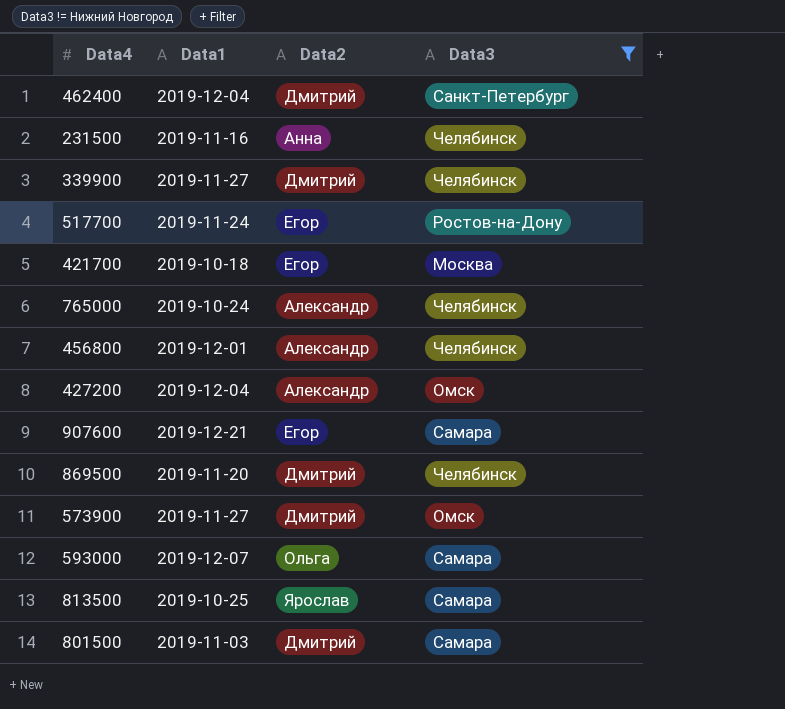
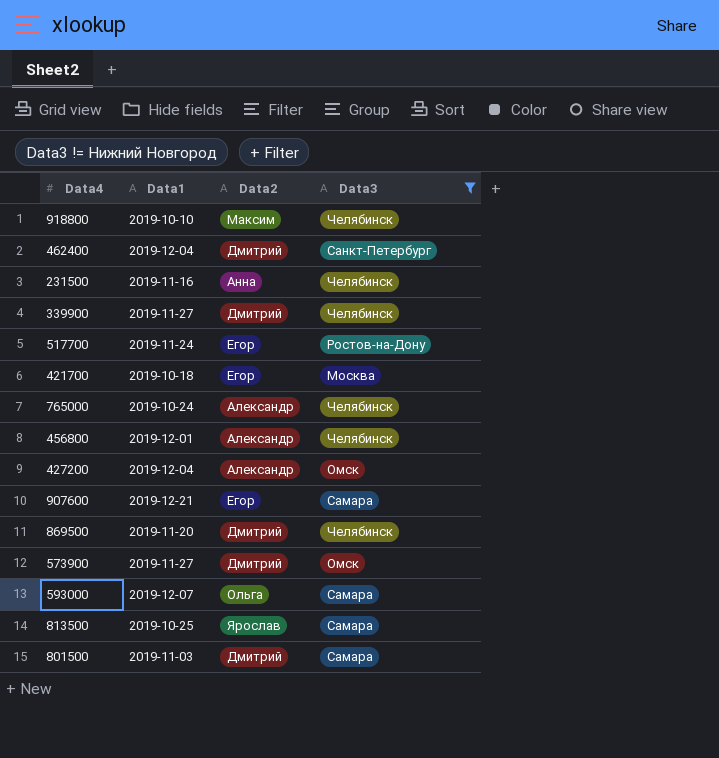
row 918800: none -> 2019-10-10 | Максим | Челябинск

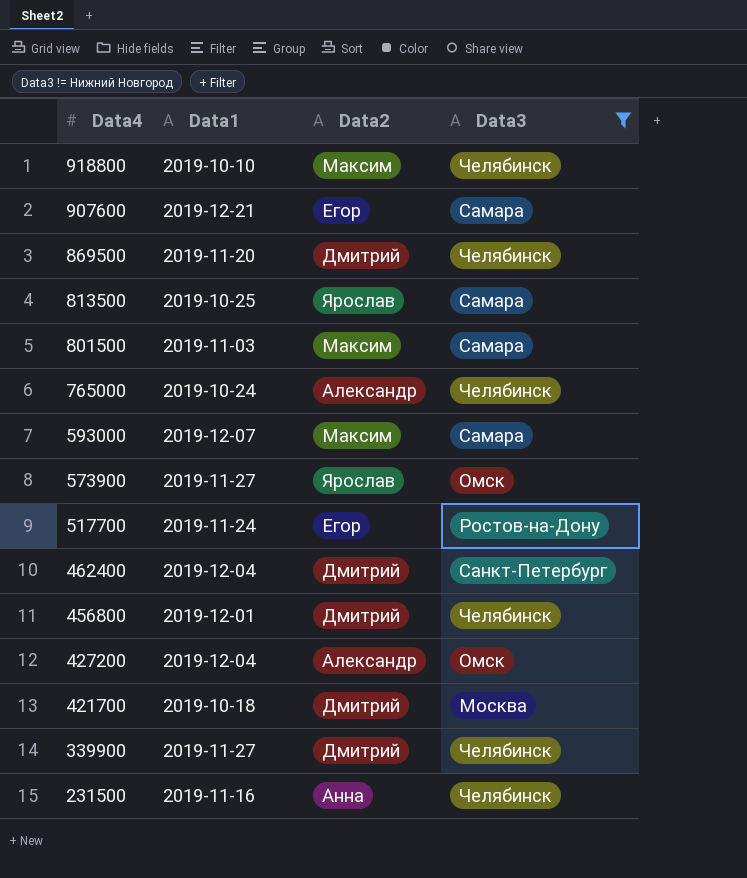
row order: none -> Data4 descending
801500 | Data2: Дмитрий -> Максим
593000 | Data2: Ольга -> Максим
573900 | Data2: Дмитрий -> Ярослав
456800 | Data2: Александр -> Дмитрий
421700 | Data2: Егор -> Дмитрий

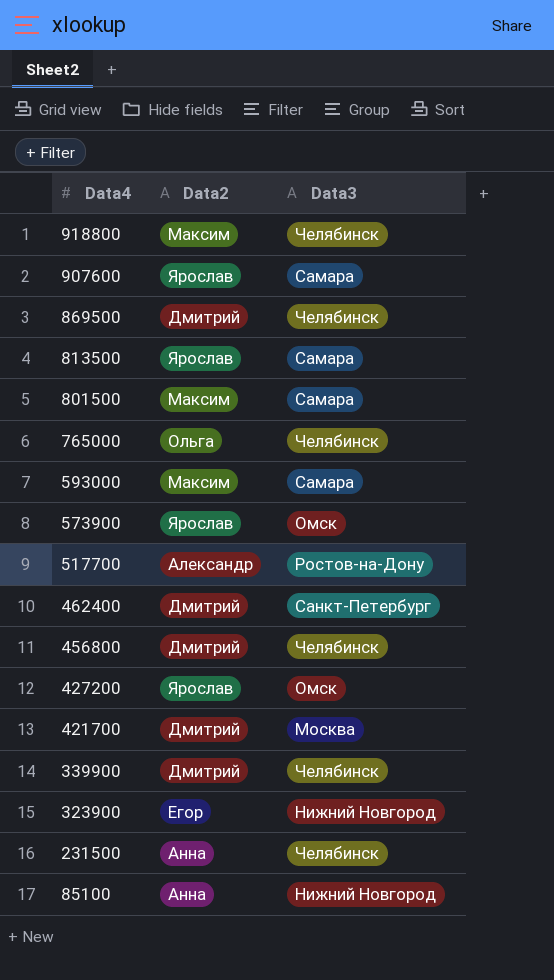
filter: Data3 != Нижний Новгород -> none
column Data1 | position: 2 -> none
907600 | Data2: Егор -> Ярослав
765000 | Data2: Александр -> Ольга
517700 | Data2: Егор -> Александр
427200 | Data2: Александр -> Ярослав

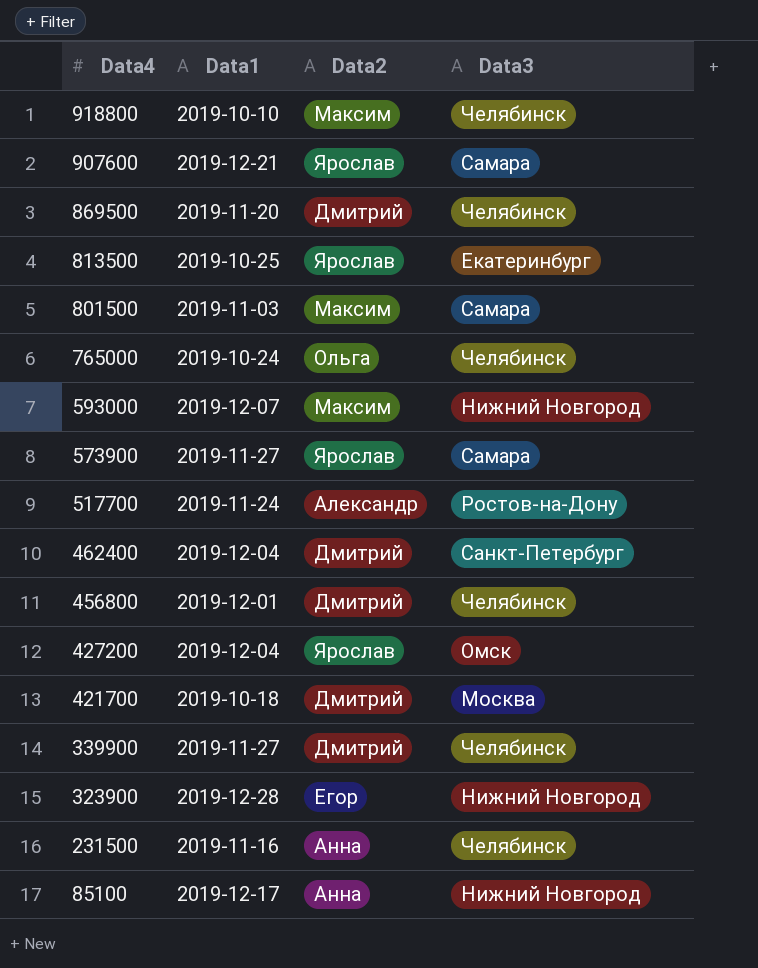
column Data1 | position: none -> 2
813500 | Data3: Самара -> Екатеринбург
593000 | Data3: Самара -> Нижний Новгород
573900 | Data3: Омск -> Самара

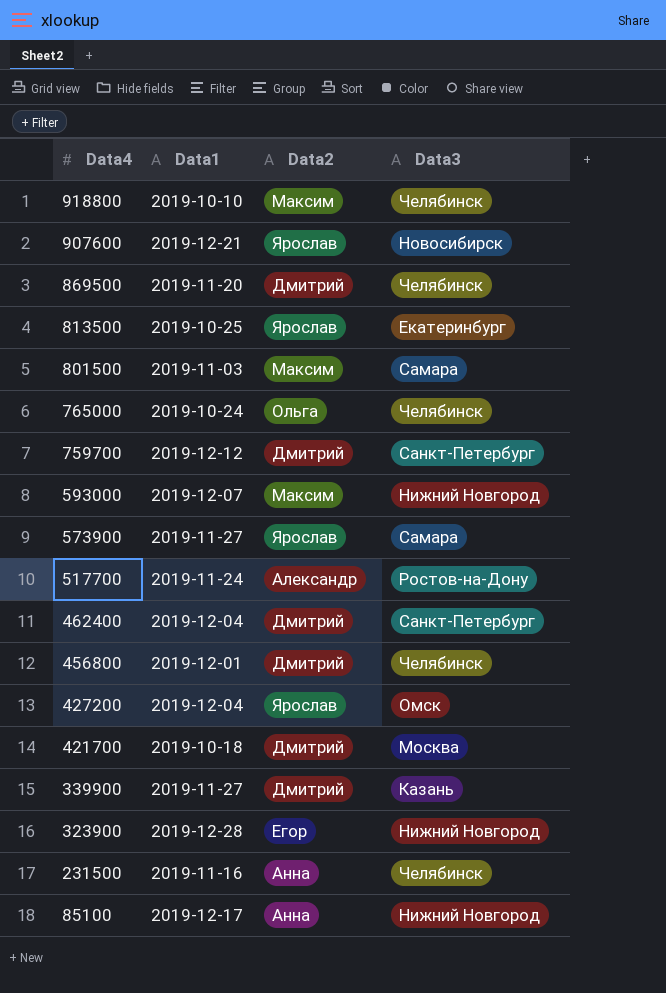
907600 | Data3: Самара -> Новосибирск
row 759700: none -> 2019-12-12 | Дмитрий | Санкт-Петербург
339900 | Data3: Челябинск -> Казань

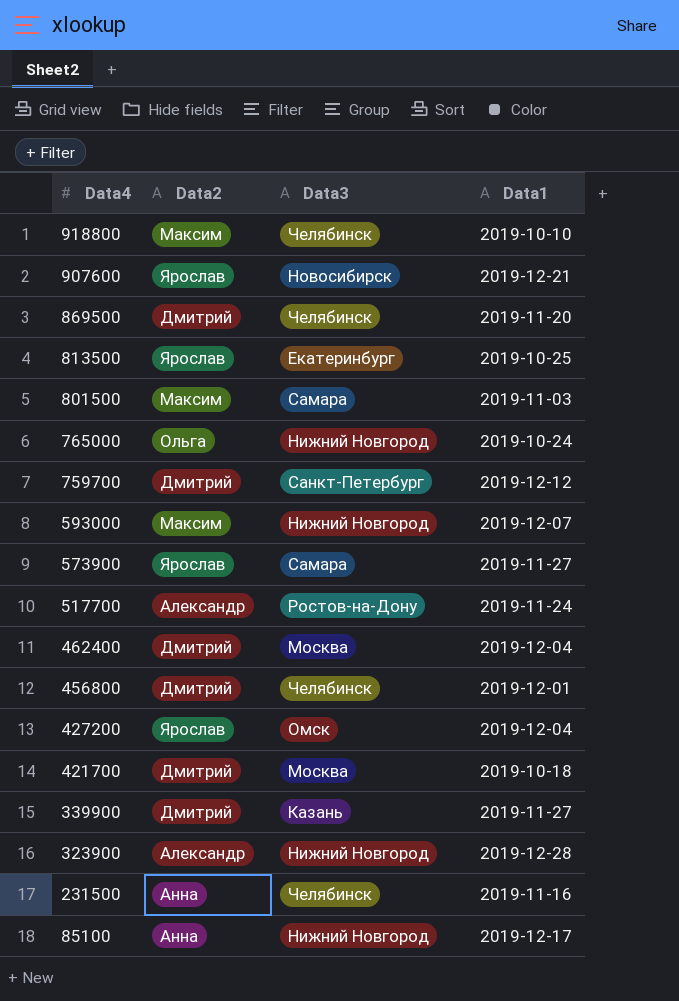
column Data1 | position: 2 -> 4
765000 | Data3: Челябинск -> Нижний Новгород
462400 | Data3: Санкт-Петербург -> Москва
323900 | Data2: Егор -> Александр

